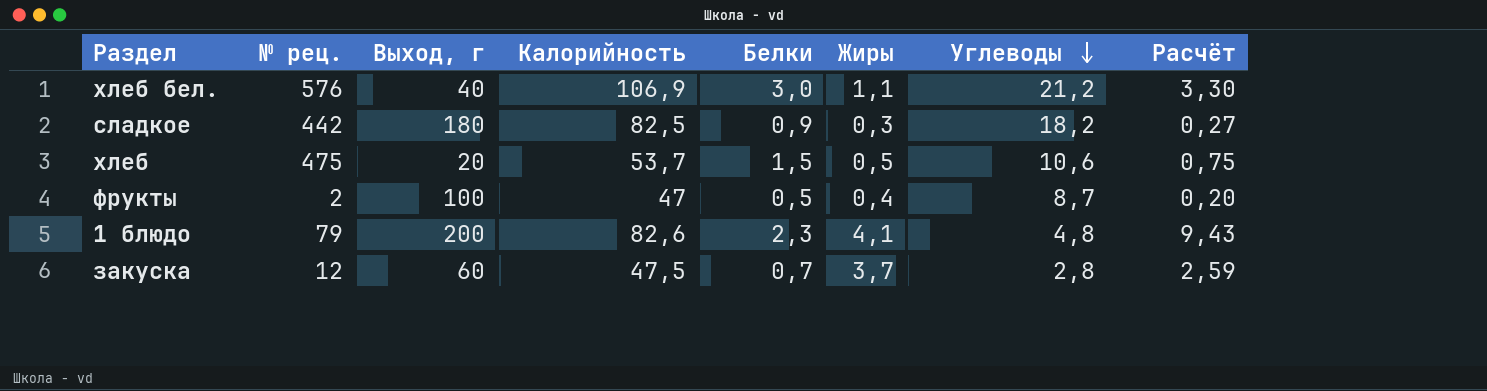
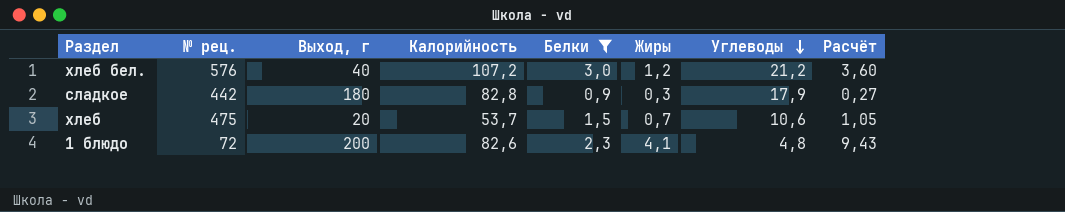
filter: none -> Белки >= 0,9
хлеб бел. | Калорийность: 106,9 -> 107,2
хлеб бел. | Жиры: 1,1 -> 1,2
хлеб бел. | Расчёт: 3,30 -> 3,60
сладкое | Калорийность: 82,5 -> 82,8
сладкое | Углеводы: 18,2 -> 17,9
хлеб | Жиры: 0,5 -> 0,7
хлеб | Расчёт: 0,75 -> 1,05
1 блюдо | № рец.: 79 -> 72

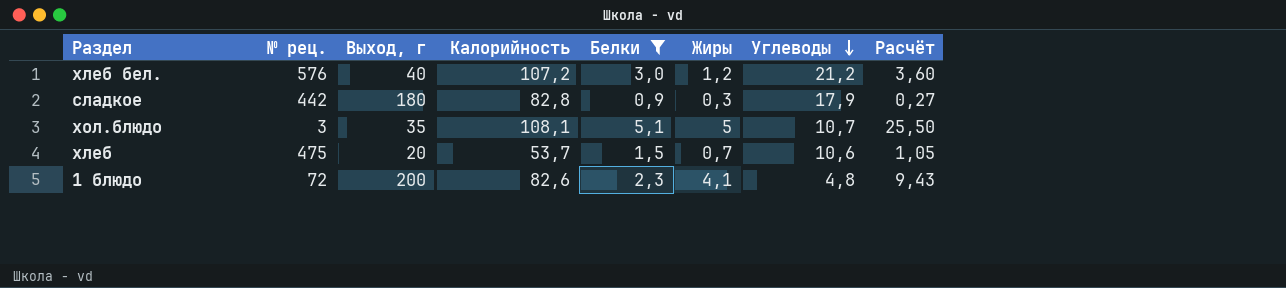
row хол.блюдо: none -> 3 | 35 | 108,1 | 5,1 | 5 | 10,7 | 25,50

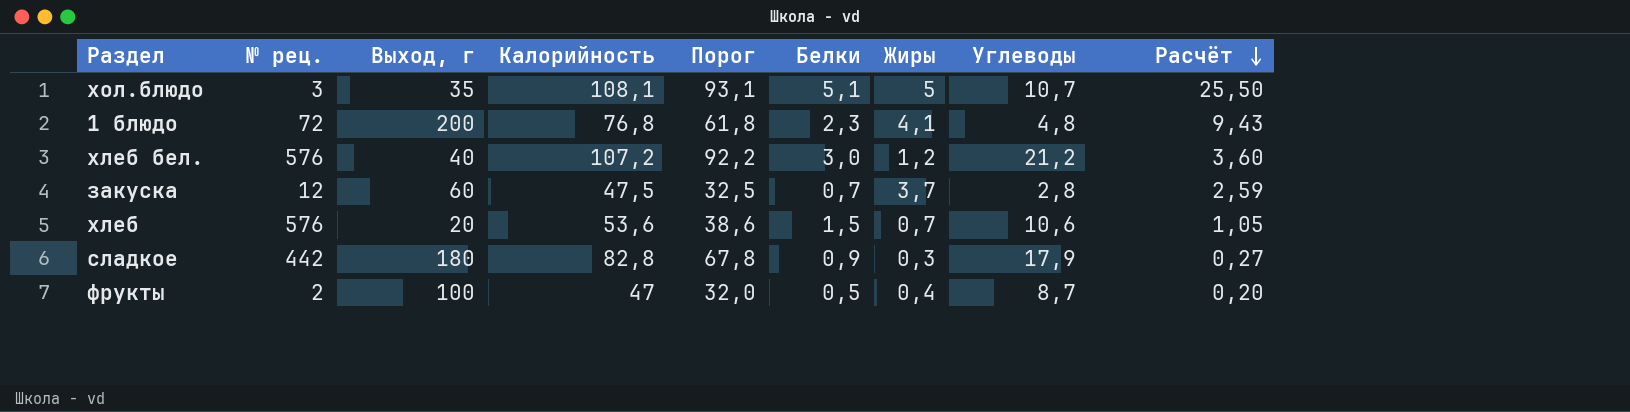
filter: Белки >= 0,9 -> none
row order: Углеводы descending -> Расчёт descending
column Порог | formula: none -> [Калорийность] - 15
1 блюдо | Калорийность: 82,6 -> 76,8
хлеб | № рец.: 475 -> 576
хлеб | Калорийность: 53,7 -> 53,6

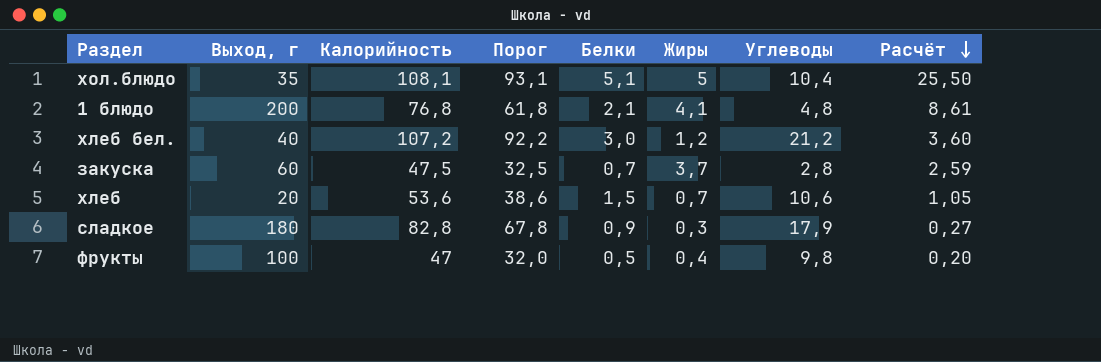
column № рец. | position: 2 -> none
хол.блюдо | Углеводы: 10,7 -> 10,4
1 блюдо | Белки: 2,3 -> 2,1
1 блюдо | Расчёт: 9,43 -> 8,61
фрукты | Углеводы: 8,7 -> 9,8

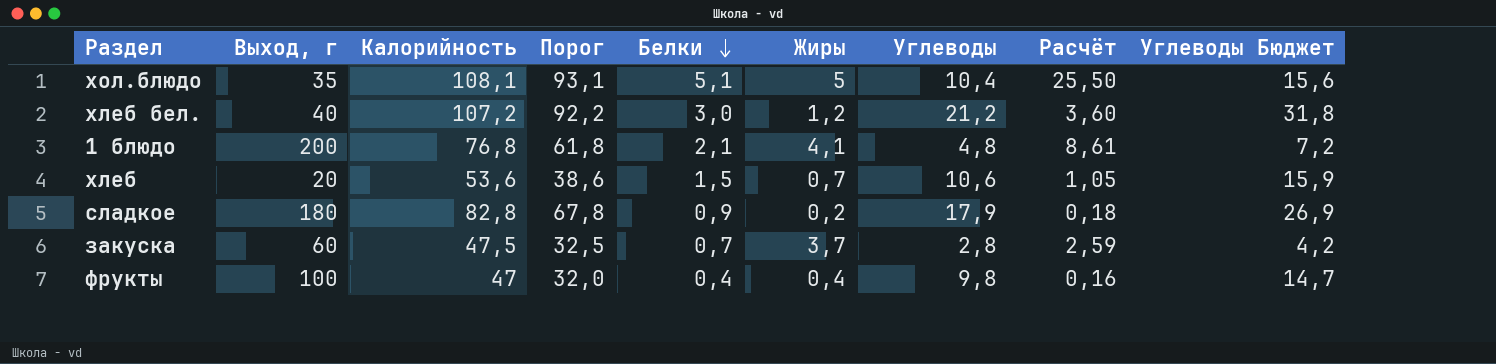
row order: Расчёт descending -> Белки descending
column Углеводы Бюджет | formula: none -> [Углеводы] * 1,5
сладкое | Жиры: 0,3 -> 0,2
сладкое | Расчёт: 0,27 -> 0,18
фрукты | Белки: 0,5 -> 0,4
фрукты | Расчёт: 0,20 -> 0,16

